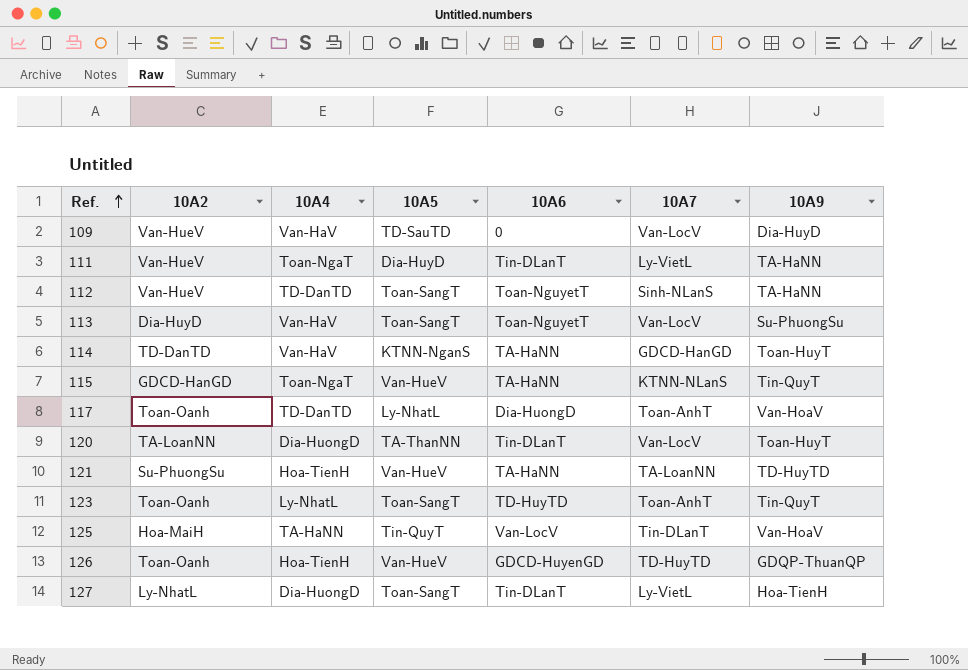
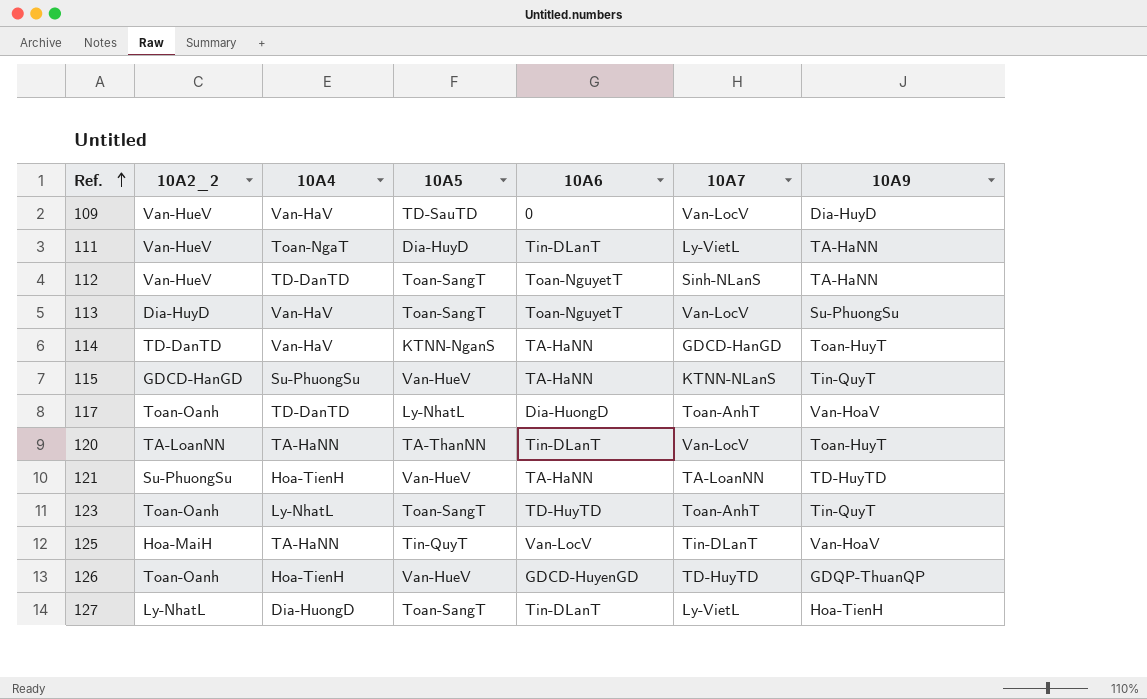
column name: 10A2 -> 10A2_2
115 | 10A4: Toan-NgaT -> Su-PhuongSu
120 | 10A4: Dia-HuongD -> TA-HaNN

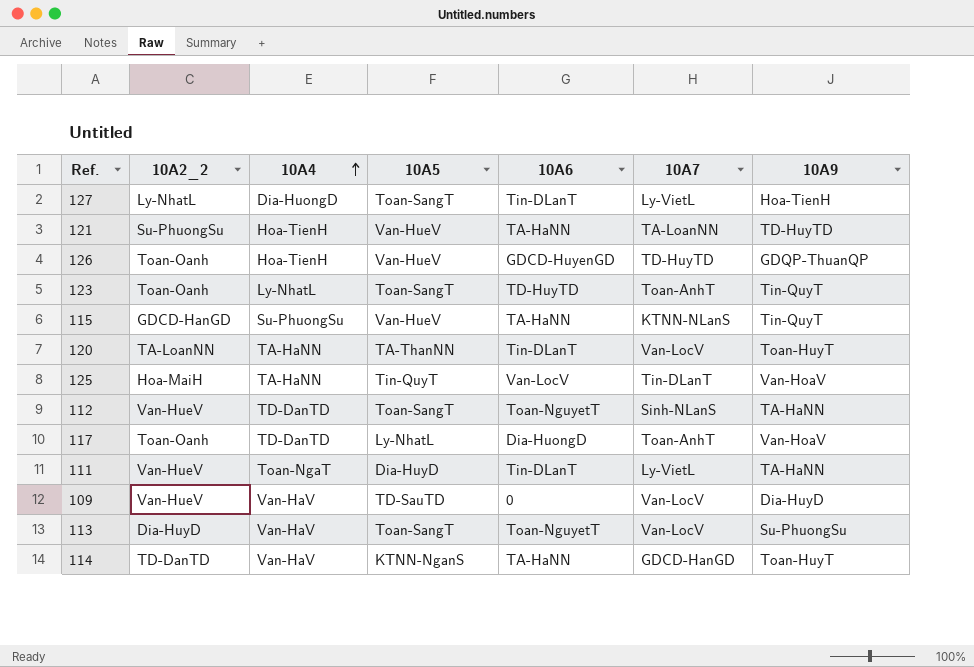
row order: Ref. ascending -> 10A4 ascending

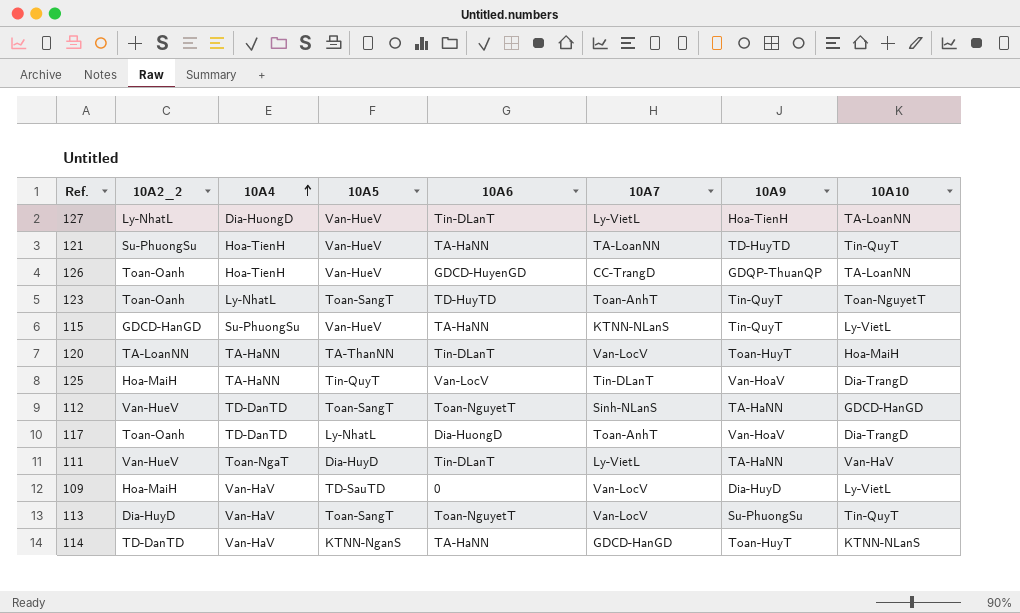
column 10A10 | position: none -> 8
127 | 10A5: Toan-SangT -> Van-HueV
126 | 10A7: TD-HuyTD -> CC-TrangD
109 | 10A2_2: Van-HueV -> Hoa-MaiH

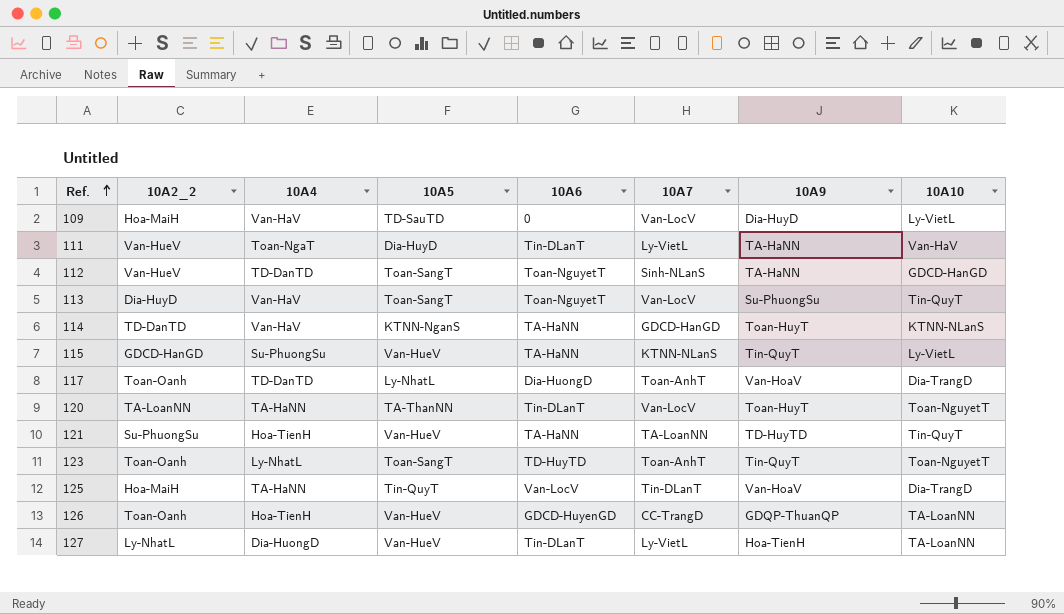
row order: 10A4 ascending -> Ref. ascending
120 | 10A10: Hoa-MaiH -> Toan-NguyetT

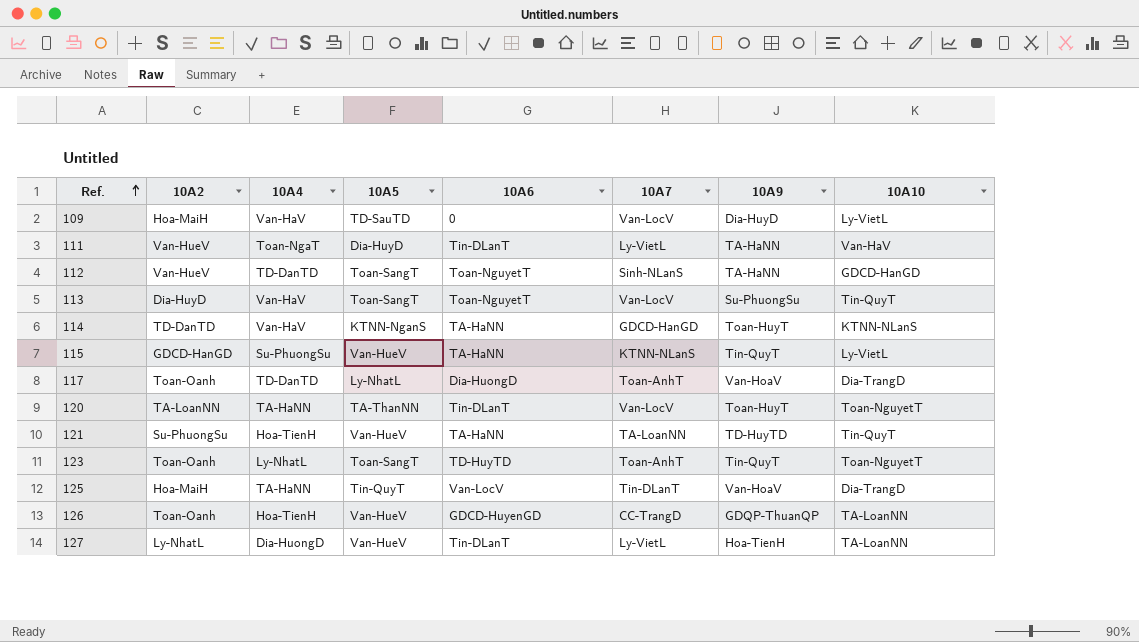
column name: 10A2_2 -> 10A2

